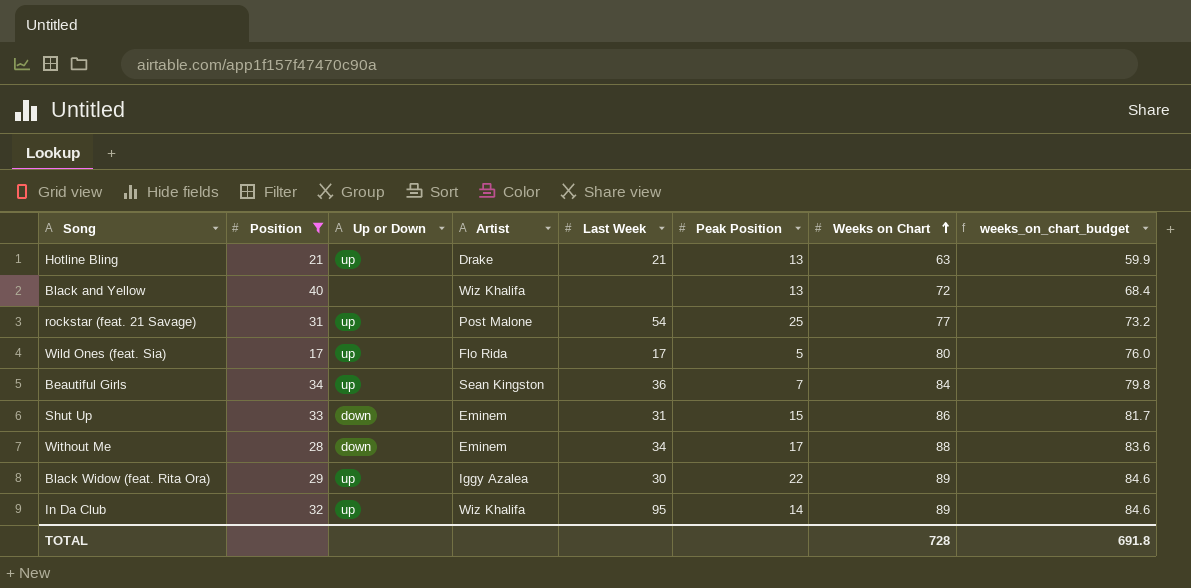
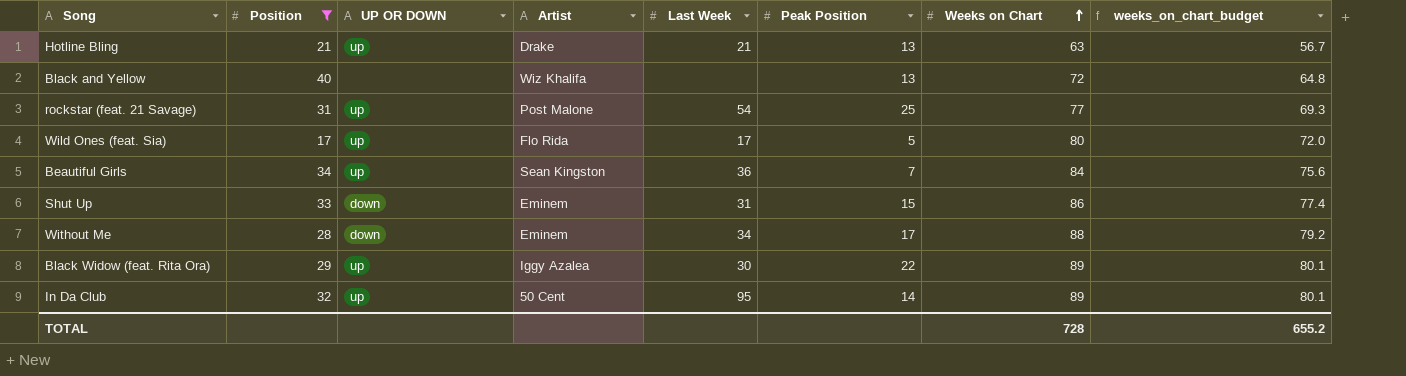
column name: Up or Down -> UP OR DOWN
column weeks_on_chart_budget | formula: [Weeks on Chart] * 0.95 -> [Weeks on Chart] * 0.9
In Da Club | Artist: Wiz Khalifa -> 50 Cent
TOTAL | weeks_on_chart_budget: 691.8 -> 655.2

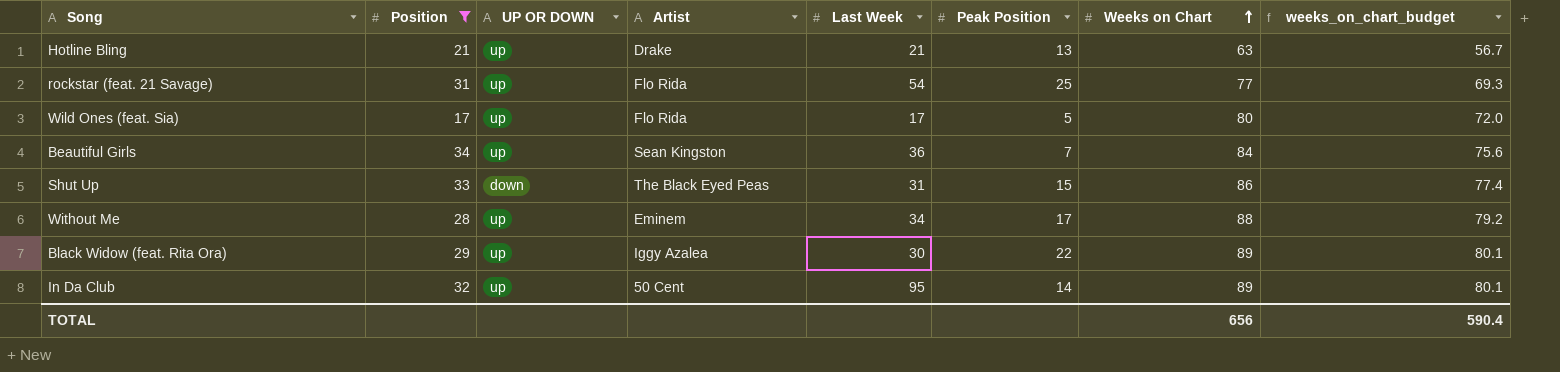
row Black and Yellow: 40 | none | Wiz Khalifa | none | 13 | 72 | 64.8 -> none
rockstar (feat. 21 Savage) | Artist: Post Malone -> Flo Rida
Shut Up | Artist: Eminem -> The Black Eyed Peas
Without Me | UP OR DOWN: down -> up
TOTAL | Weeks on Chart: 728 -> 656
TOTAL | weeks_on_chart_budget: 655.2 -> 590.4

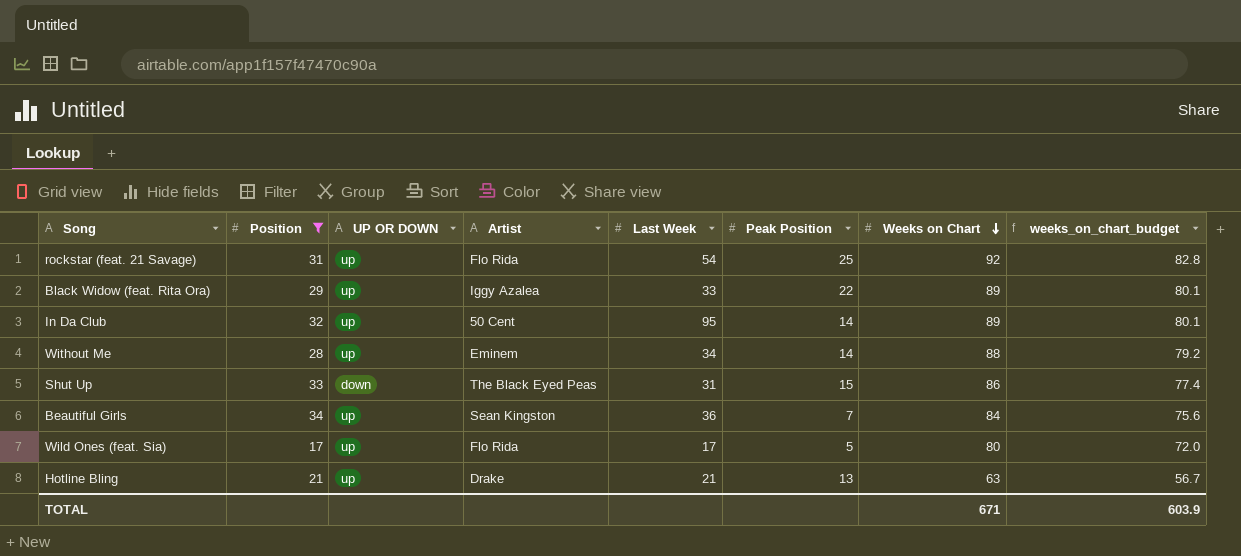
row order: Weeks on Chart ascending -> Weeks on Chart descending
rockstar (feat. 21 Savage) | Weeks on Chart: 77 -> 92
rockstar (feat. 21 Savage) | weeks_on_chart_budget: 69.3 -> 82.8
Black Widow (feat. Rita Ora) | Last Week: 30 -> 33
Without Me | Peak Position: 17 -> 14
TOTAL | Weeks on Chart: 656 -> 671
TOTAL | weeks_on_chart_budget: 590.4 -> 603.9

